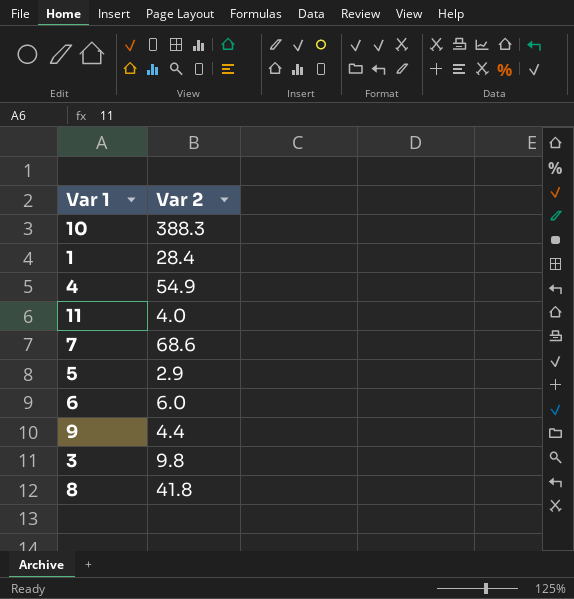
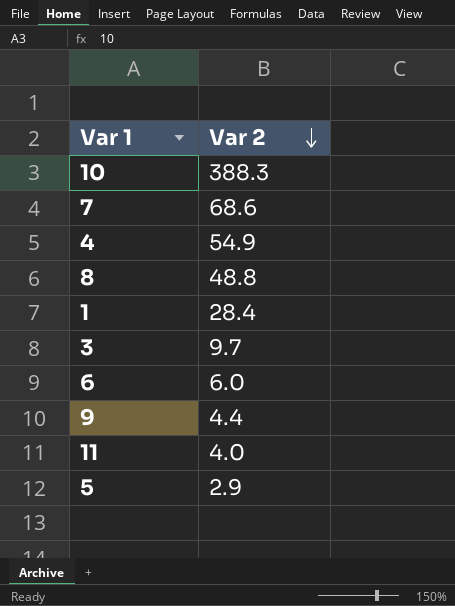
row order: none -> Var 2 descending
8 | Var 2: 41.8 -> 48.8
3 | Var 2: 9.8 -> 9.7

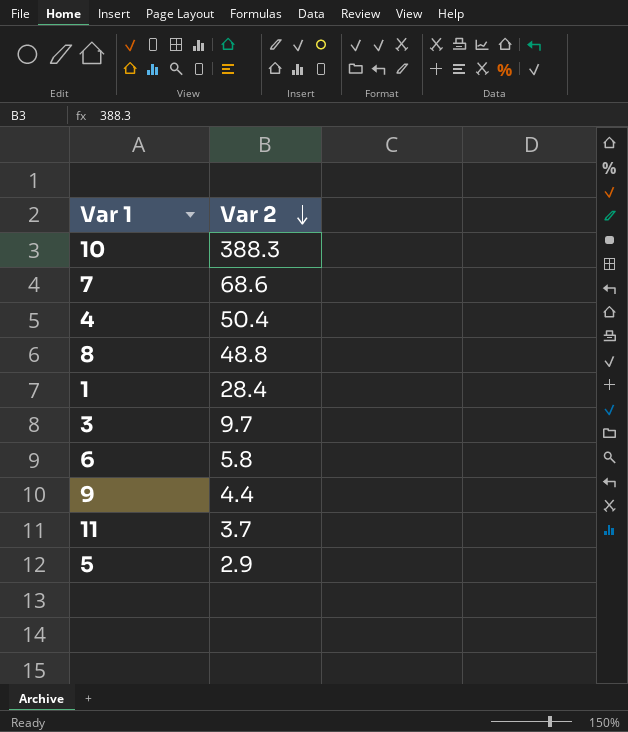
4 | Var 2: 54.9 -> 50.4
6 | Var 2: 6.0 -> 5.8
11 | Var 2: 4.0 -> 3.7

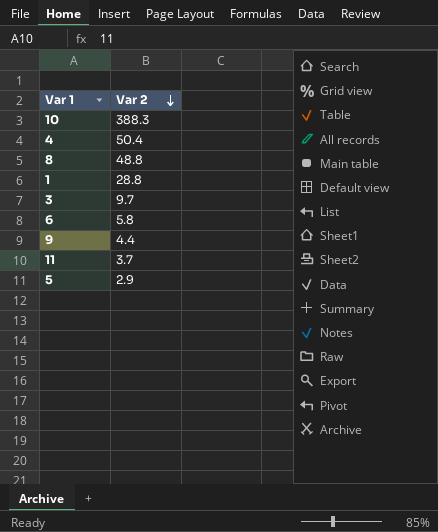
row 7: 68.6 -> none
1 | Var 2: 28.4 -> 28.8

